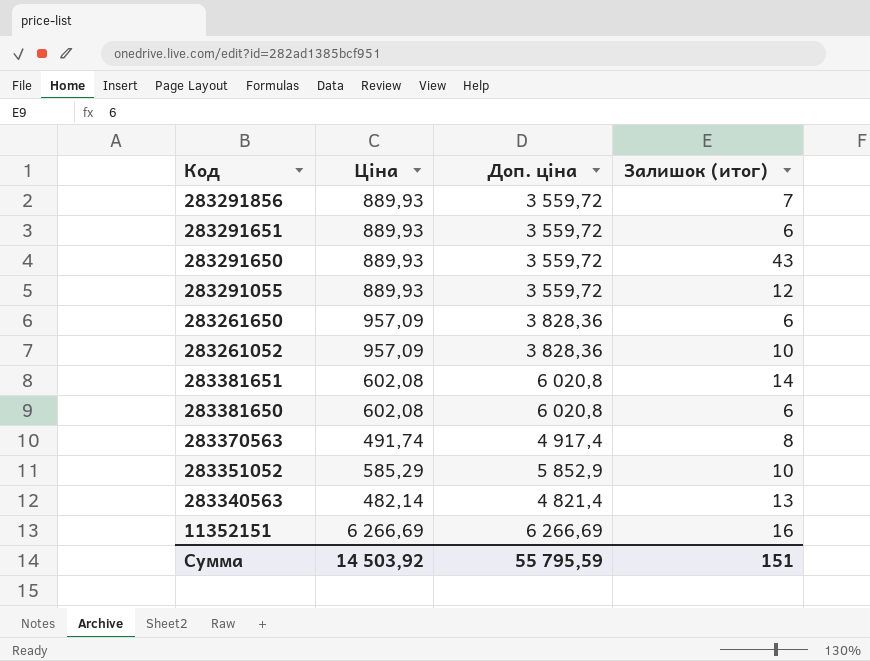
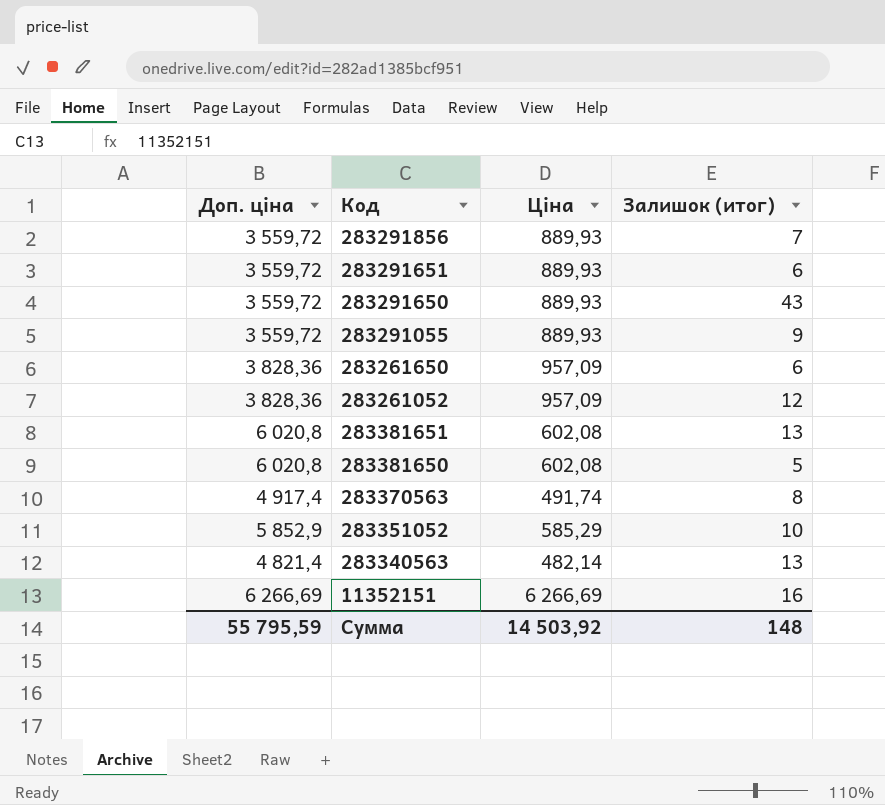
column Доп. ціна | position: 3 -> 1
283291055 | Залишок (итог): 12 -> 9
283261052 | Залишок (итог): 10 -> 12
283381651 | Залишок (итог): 14 -> 13
283381650 | Залишок (итог): 6 -> 5
Сумма | Залишок (итог): 151 -> 148

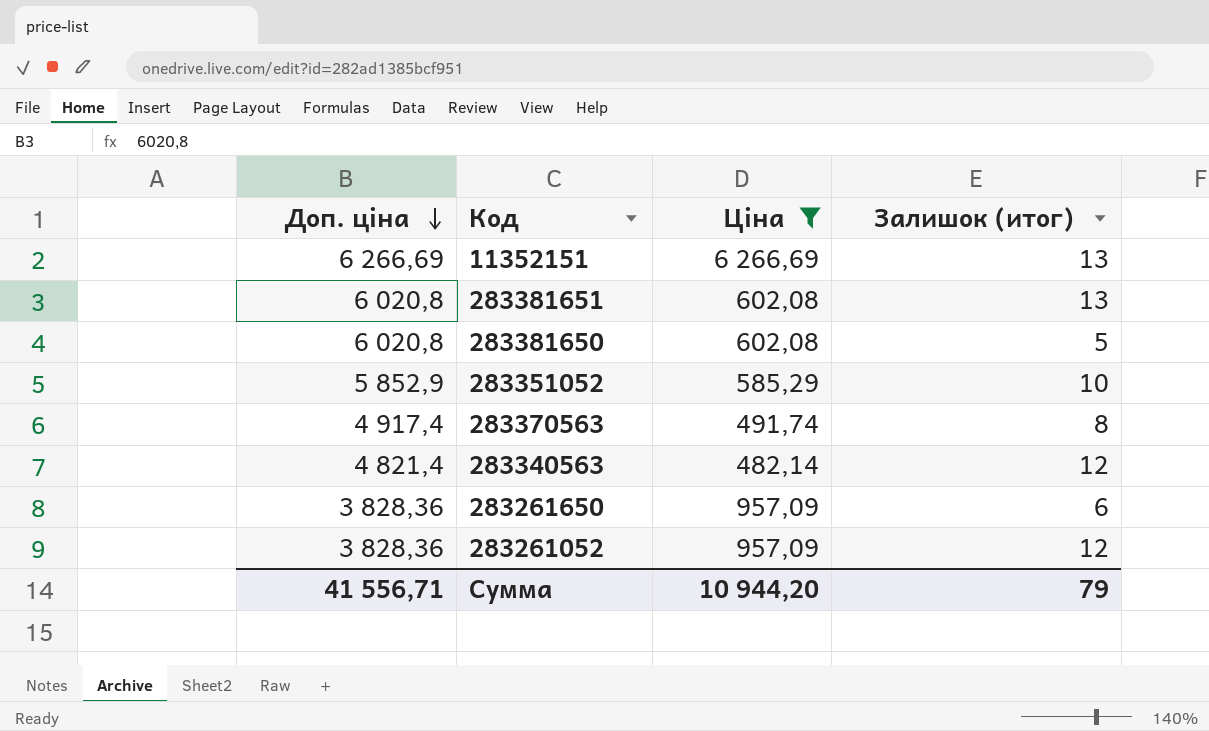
filter: none -> Ціна != 889,93
row order: none -> Доп. ціна descending
11352151 | Залишок (итог): 16 -> 13
283340563 | Залишок (итог): 13 -> 12
Сумма | Доп. ціна: 55 795,59 -> 41 556,71
Сумма | Ціна: 14 503,92 -> 10 944,20
Сумма | Залишок (итог): 148 -> 79

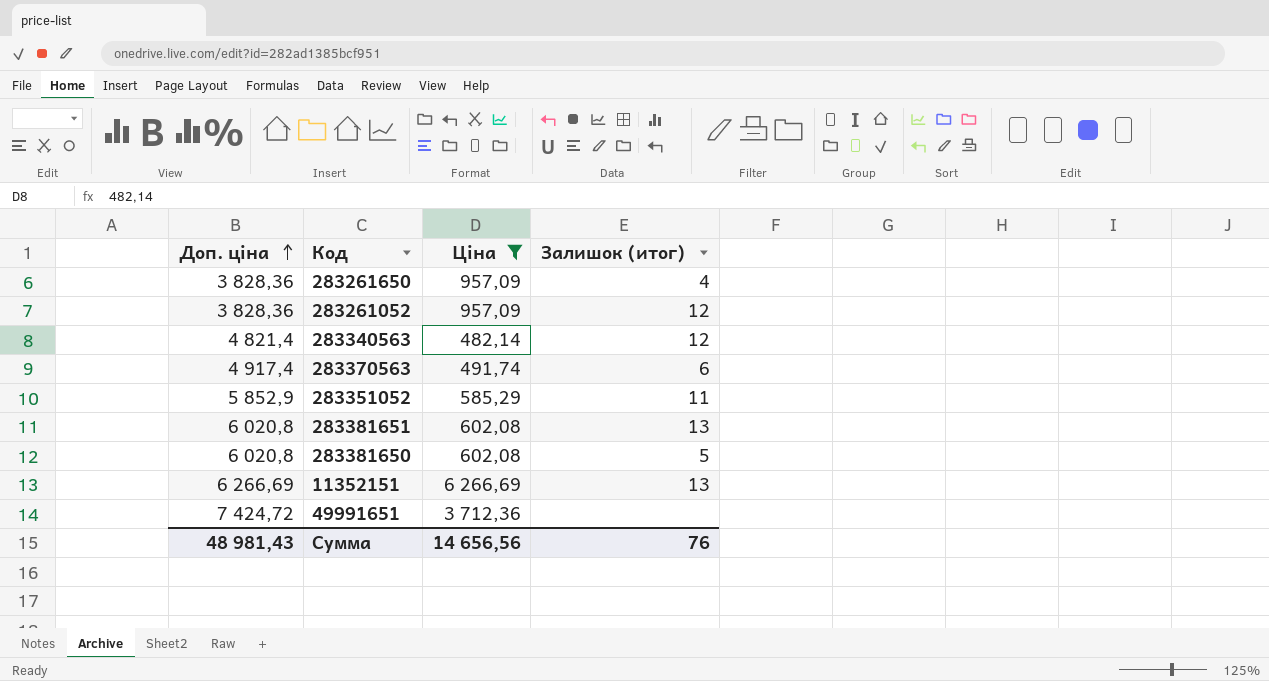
row order: Доп. ціна descending -> Доп. ціна ascending
283261650 | Залишок (итог): 6 -> 4
283370563 | Залишок (итог): 8 -> 6
283351052 | Залишок (итог): 10 -> 11
row 49991651: none -> 7 424,72 | 3 712,36 | none
Сумма | Доп. ціна: 41 556,71 -> 48 981,43
Сумма | Ціна: 10 944,20 -> 14 656,56
Сумма | Залишок (итог): 79 -> 76

